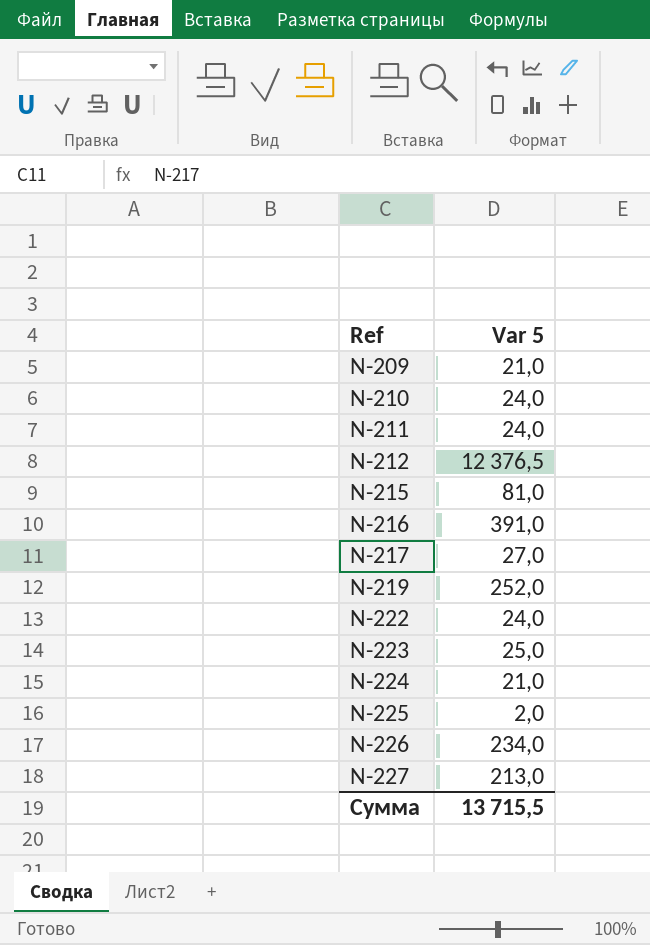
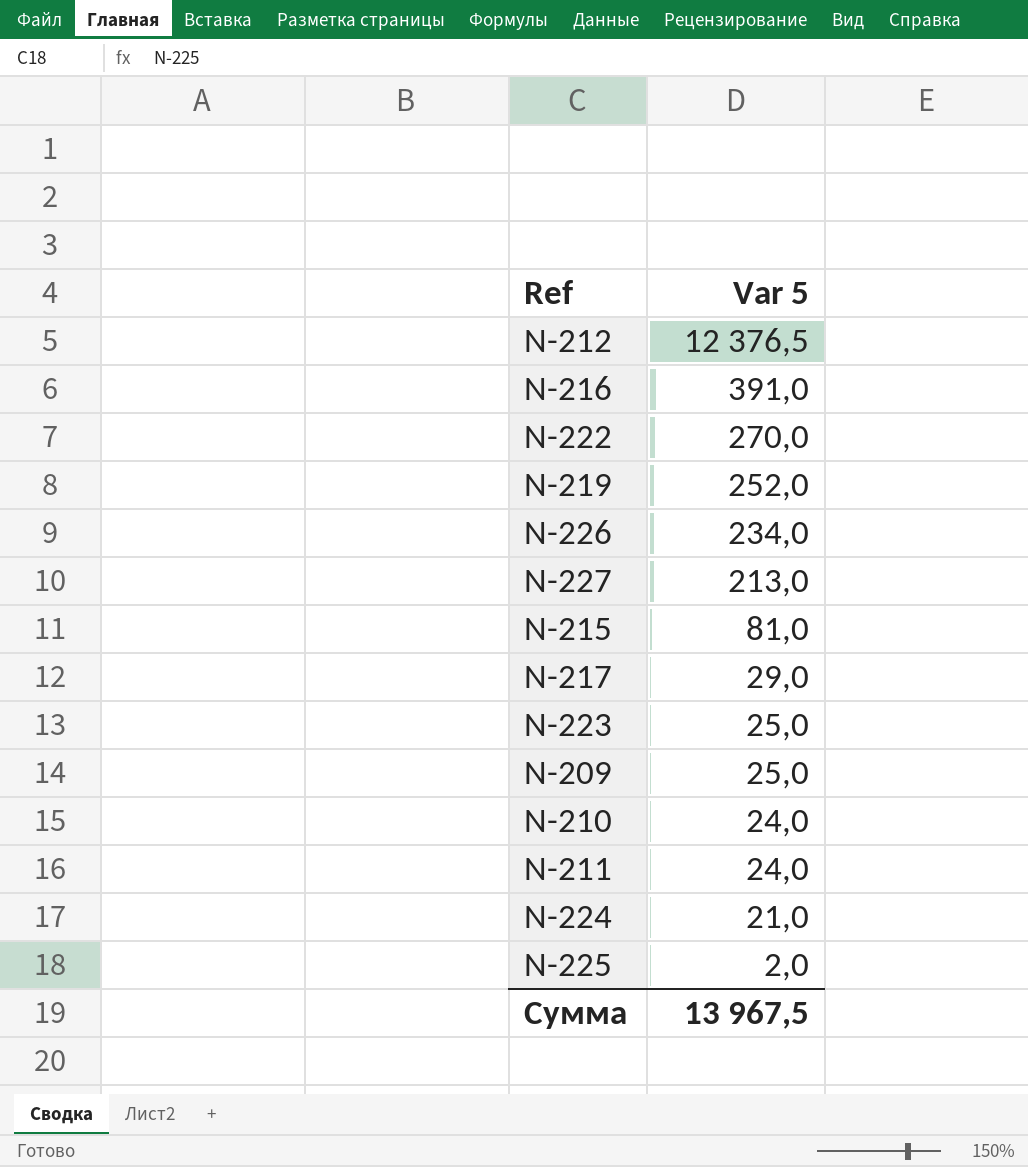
row order: Ref ascending -> Var 5 descending
N-222 | Var 5: 24,0 -> 270,0
N-217 | Var 5: 27,0 -> 29,0
N-209 | Var 5: 21,0 -> 25,0
Сумма | Var 5: 13 715,5 -> 13 967,5

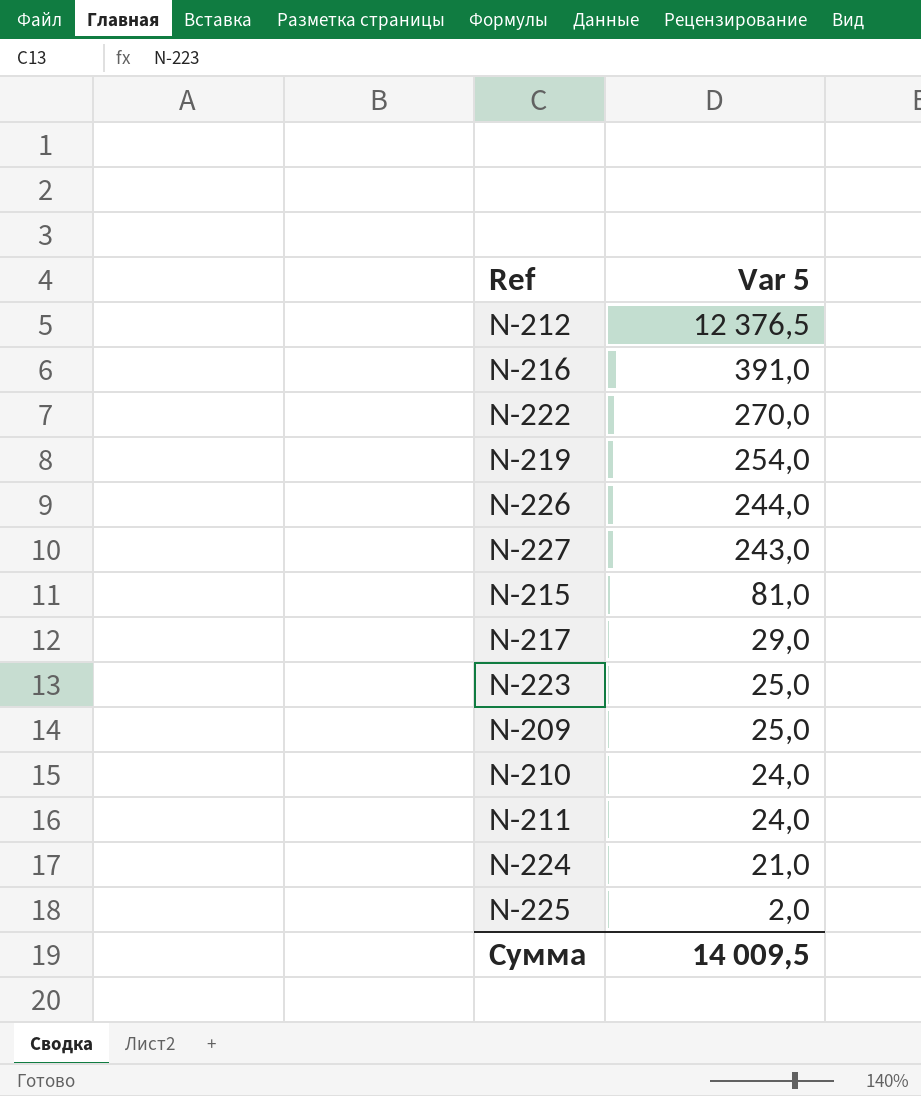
N-219 | Var 5: 252,0 -> 254,0
N-226 | Var 5: 234,0 -> 244,0
N-227 | Var 5: 213,0 -> 243,0
Сумма | Var 5: 13 967,5 -> 14 009,5

